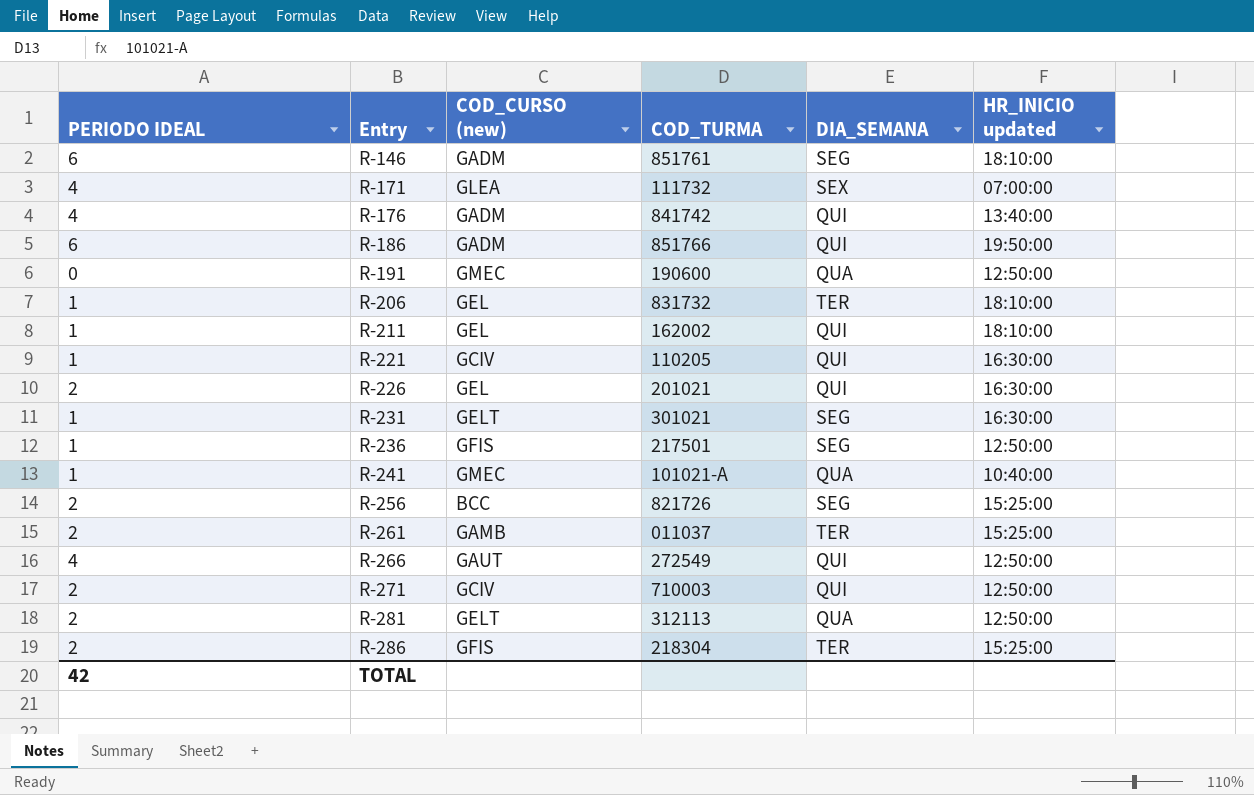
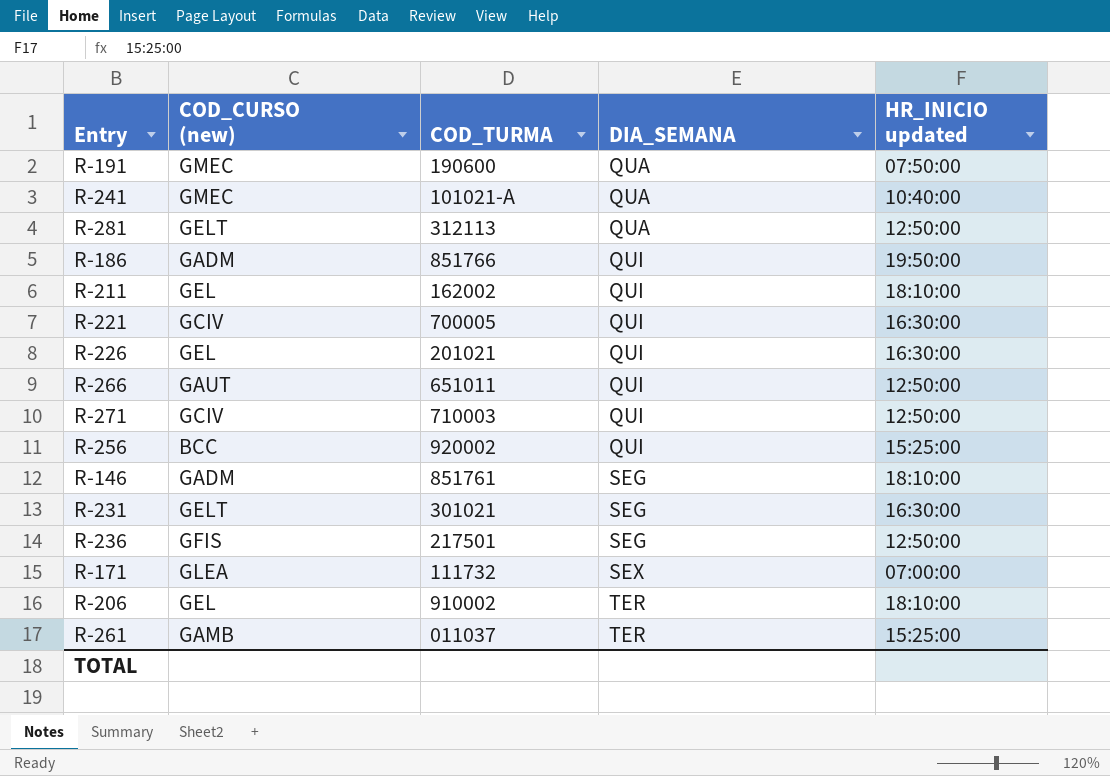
row order: Entry ascending -> DIA_SEMANA ascending
column PERIODO IDEAL | position: 1 -> none
row R-176: 4 | GADM | 841742 | QUI | 13:40:00 -> none
row R-286: 2 | GFIS | 218304 | TER | 15:25:00 -> none
R-191 | HR_INICIO updated: 12:50:00 -> 07:50:00
R-221 | COD_TURMA: 110205 -> 700005
R-266 | COD_TURMA: 272549 -> 651011
R-256 | COD_TURMA: 821726 -> 920002
R-256 | DIA_SEMANA: SEG -> QUI
R-206 | COD_TURMA: 831732 -> 910002

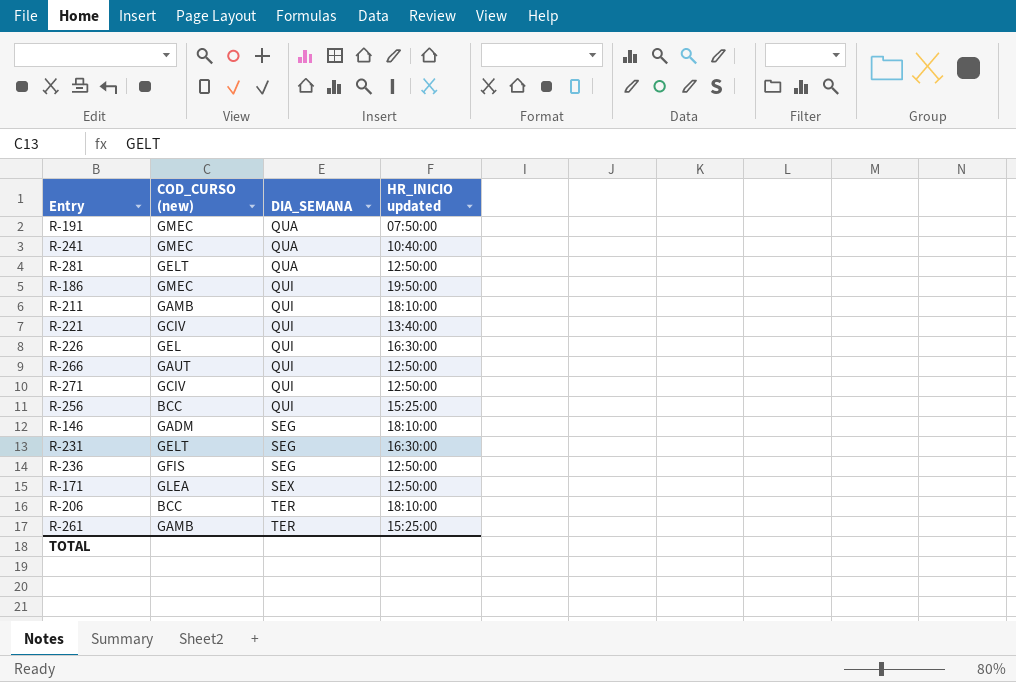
column COD_TURMA | position: 3 -> none
R-186 | COD_CURSO (new): GADM -> GMEC
R-211 | COD_CURSO (new): GEL -> GAMB
R-221 | HR_INICIO updated: 16:30:00 -> 13:40:00
R-171 | HR_INICIO updated: 07:00:00 -> 12:50:00
R-206 | COD_CURSO (new): GEL -> BCC

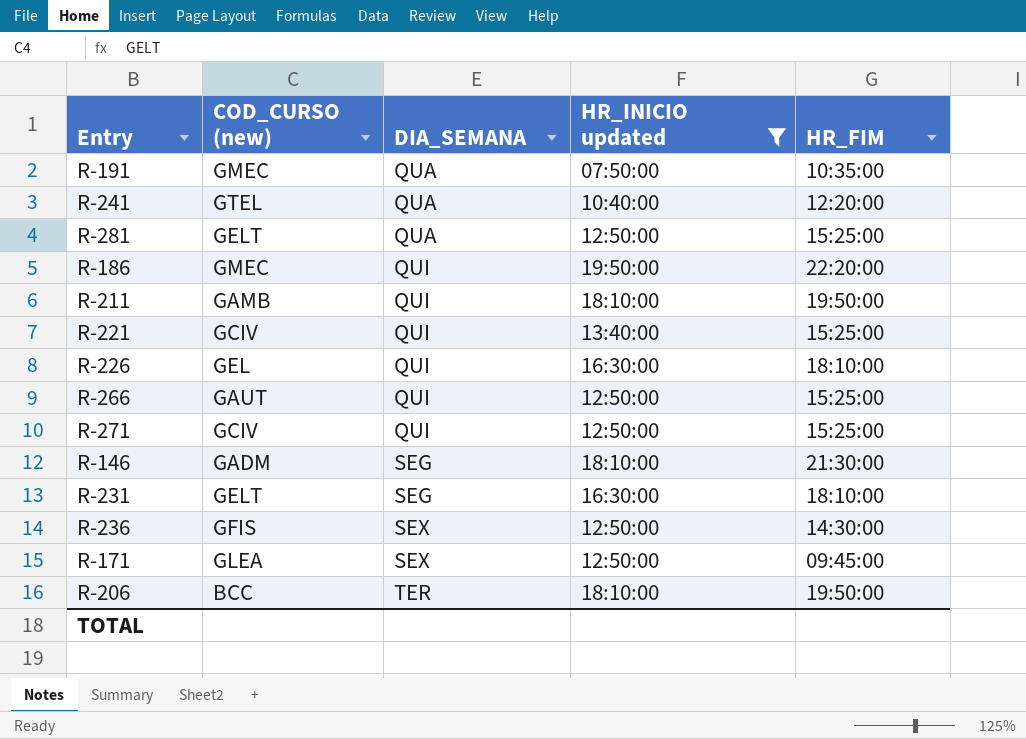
filter: none -> HR_INICIO updated != 15:25:00
column HR_FIM | position: none -> 5
R-241 | COD_CURSO (new): GMEC -> GTEL
R-236 | DIA_SEMANA: SEG -> SEX

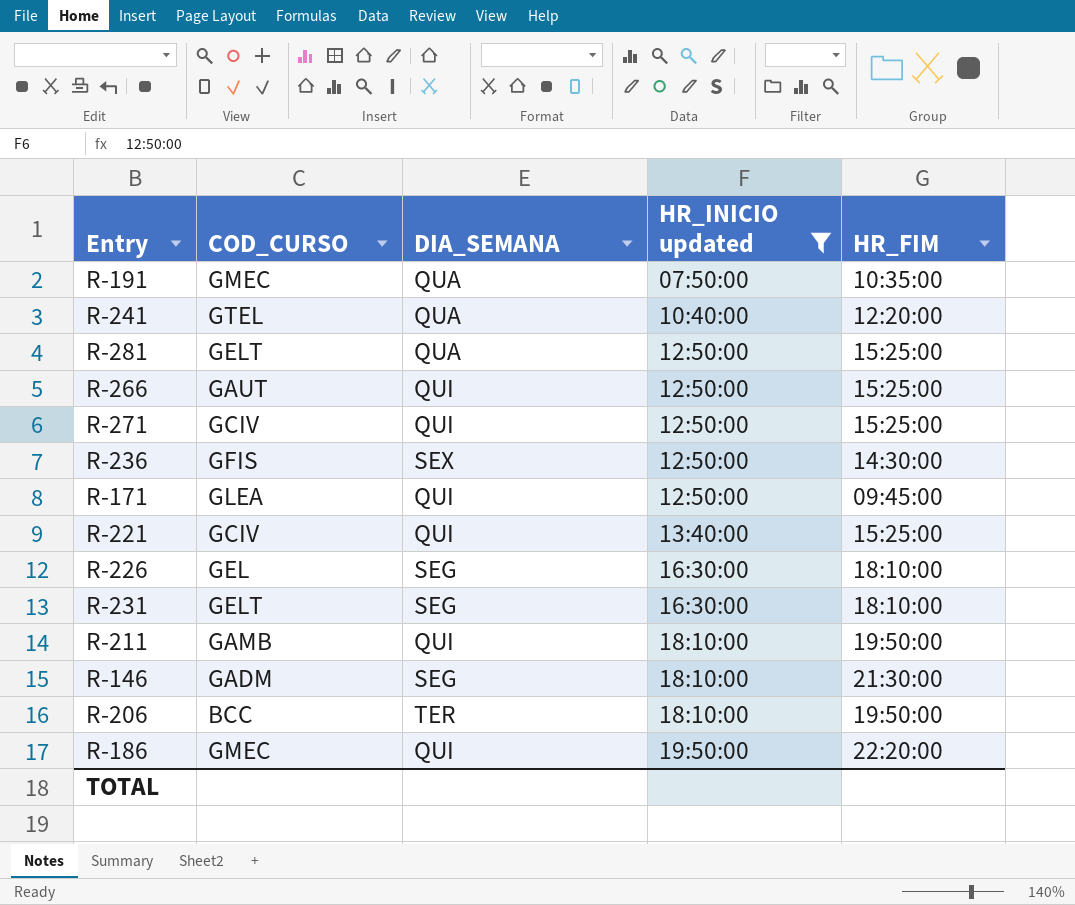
row order: DIA_SEMANA ascending -> HR_INICIO updated ascending
column name: COD_CURSO (new) -> COD_CURSO
R-171 | DIA_SEMANA: SEX -> QUI
R-226 | DIA_SEMANA: QUI -> SEG

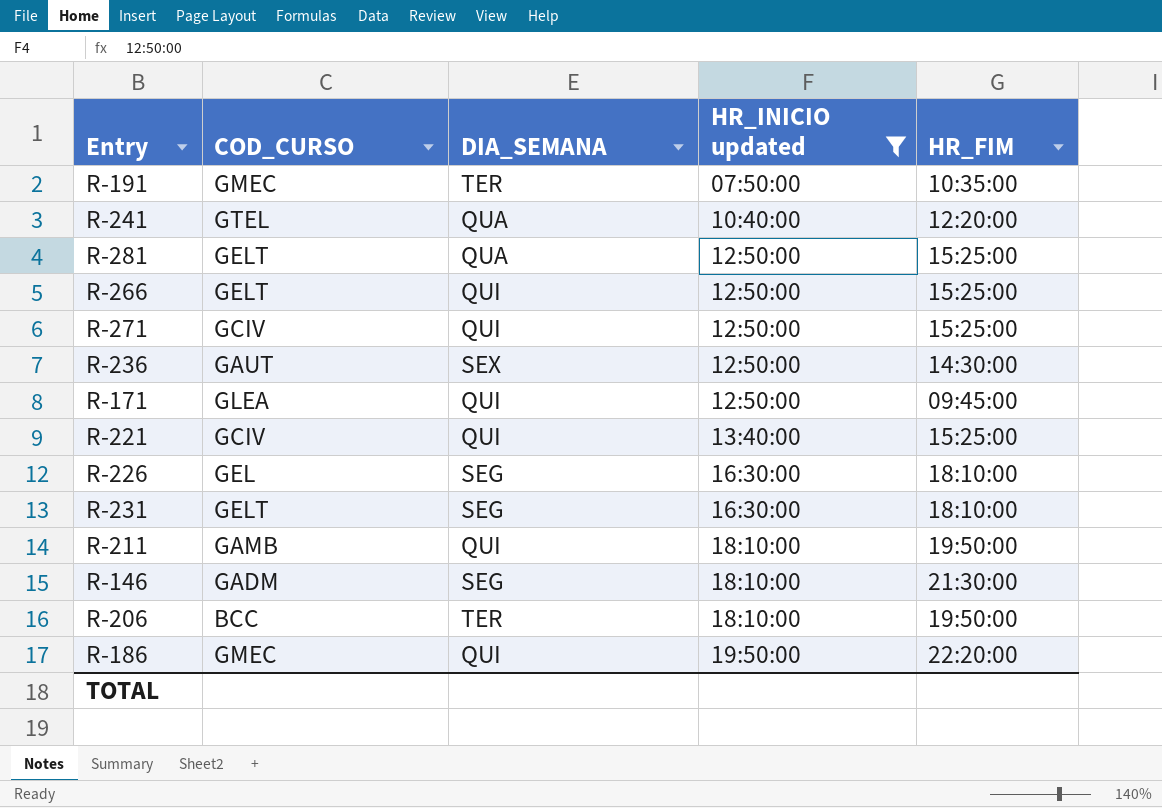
R-191 | DIA_SEMANA: QUA -> TER
R-266 | COD_CURSO: GAUT -> GELT
R-236 | COD_CURSO: GFIS -> GAUT

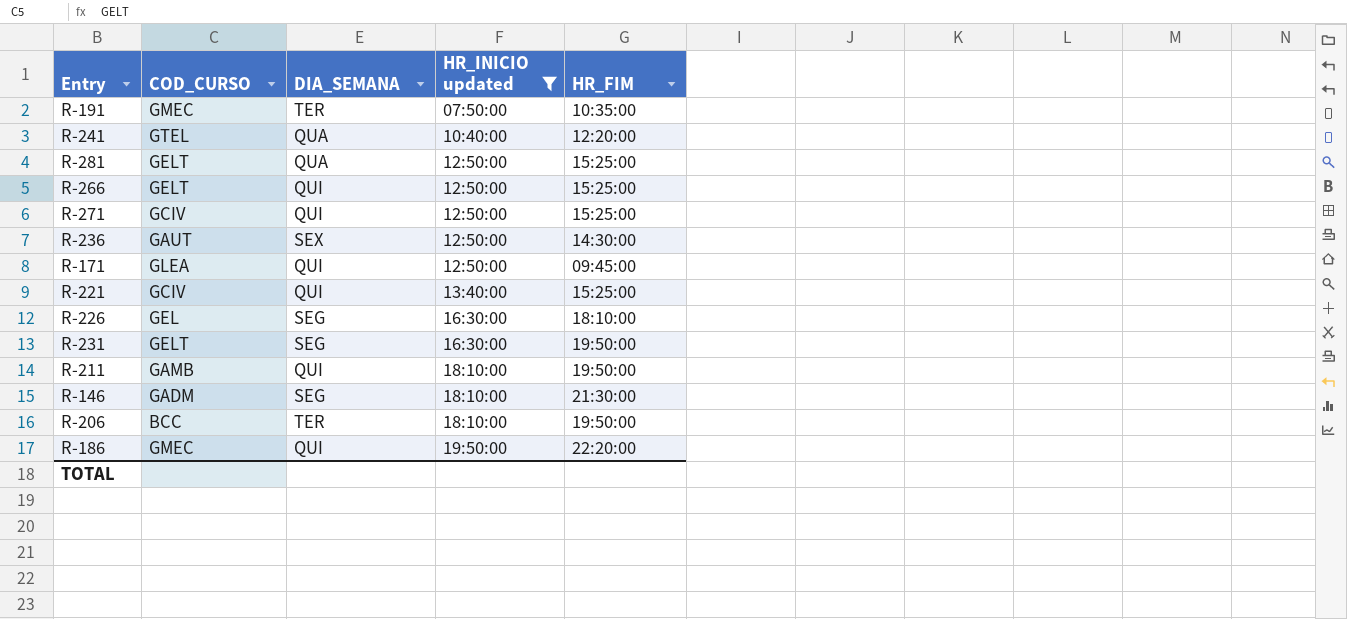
R-231 | HR_FIM: 18:10:00 -> 19:50:00

